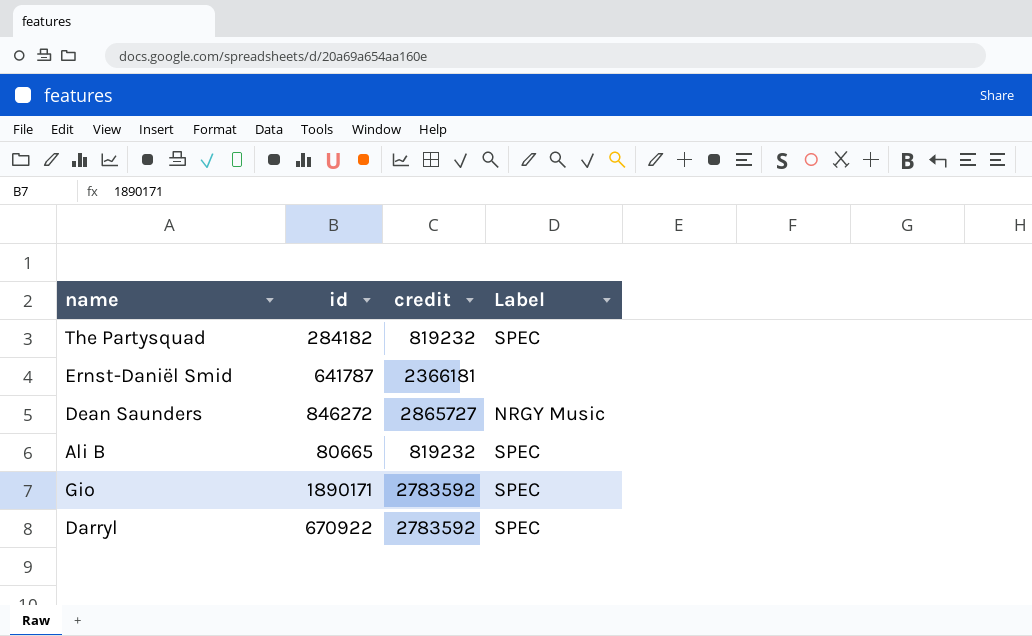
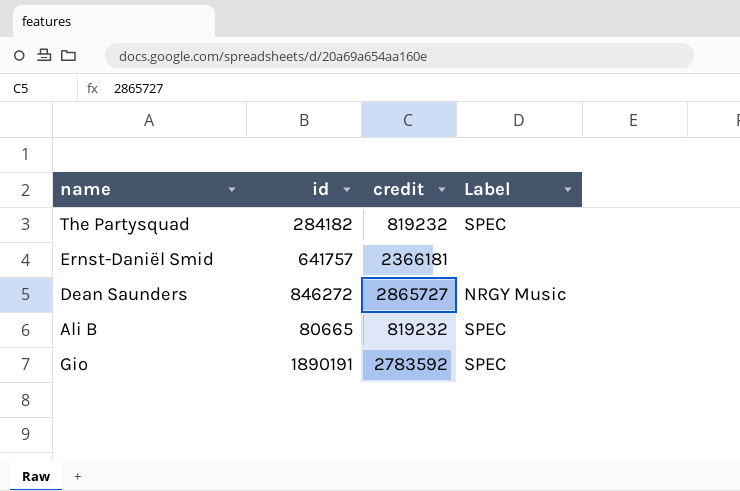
row Darryl: 670922 | 2783592 | SPEC -> none
Ernst-Daniël Smid | id: 641787 -> 641757
Gio | id: 1890171 -> 1890191

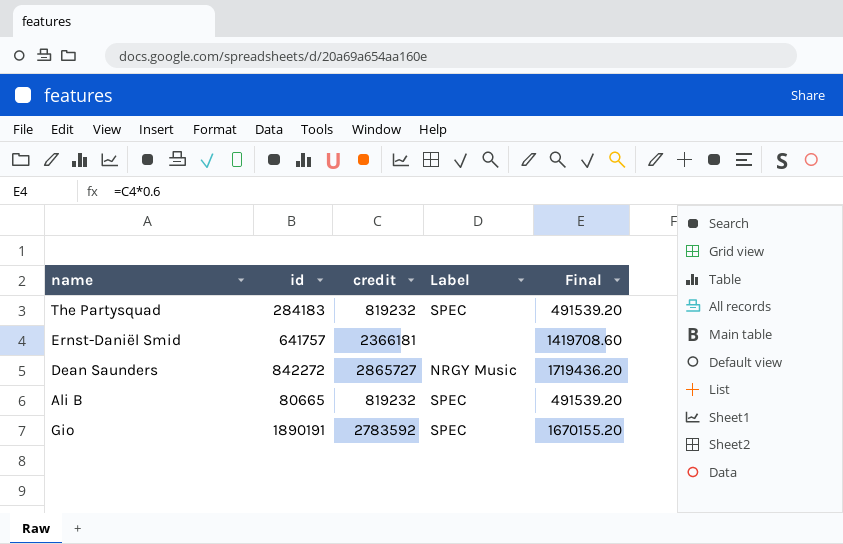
column Final | formula: none -> [credit] * 0.6
The Partysquad | id: 284182 -> 284183
Dean Saunders | id: 846272 -> 842272

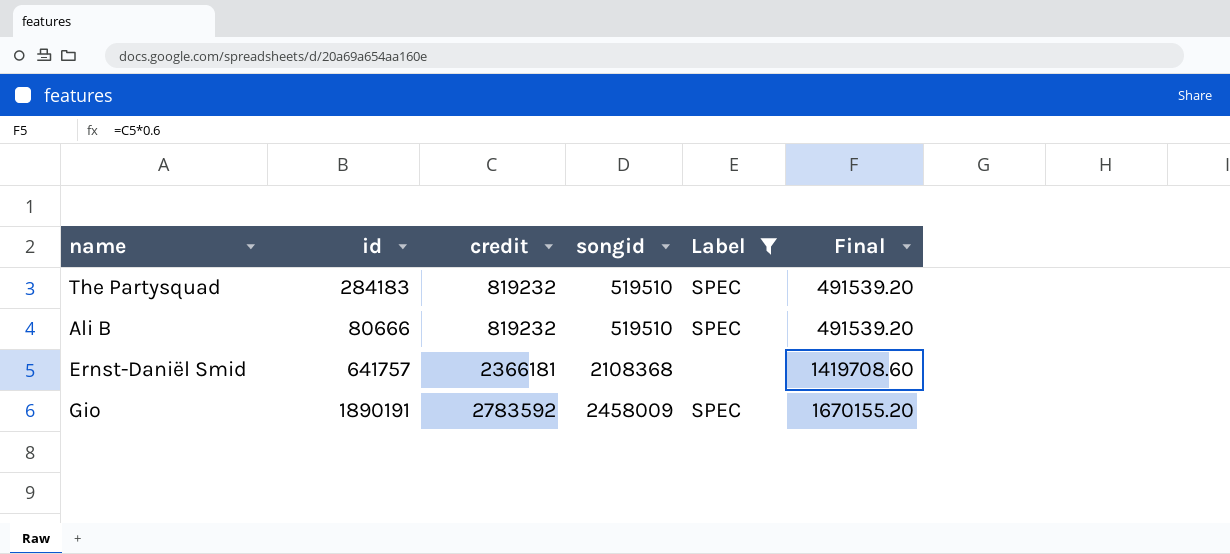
filter: none -> Label != NRGY Music
row order: none -> credit ascending
column songid | position: none -> 4
Ali B | id: 80665 -> 80666

